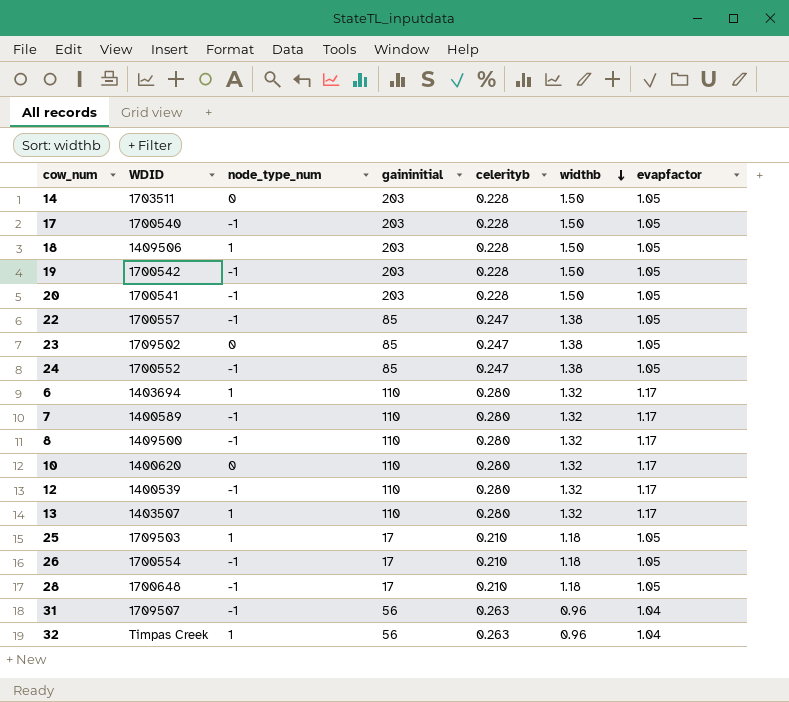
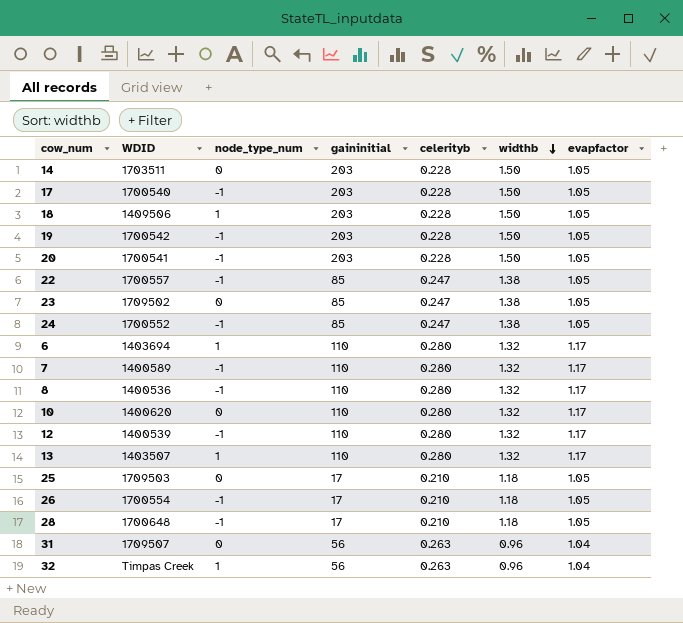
8 | WDID: 1409500 -> 1400536
25 | node_type_num: 1 -> 0
31 | node_type_num: -1 -> 0

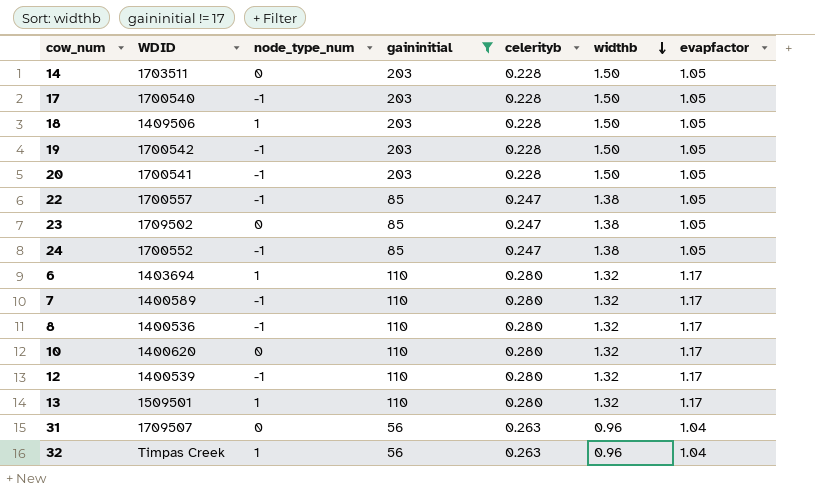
filter: none -> gaininitial != 17
13 | WDID: 1403507 -> 1509501

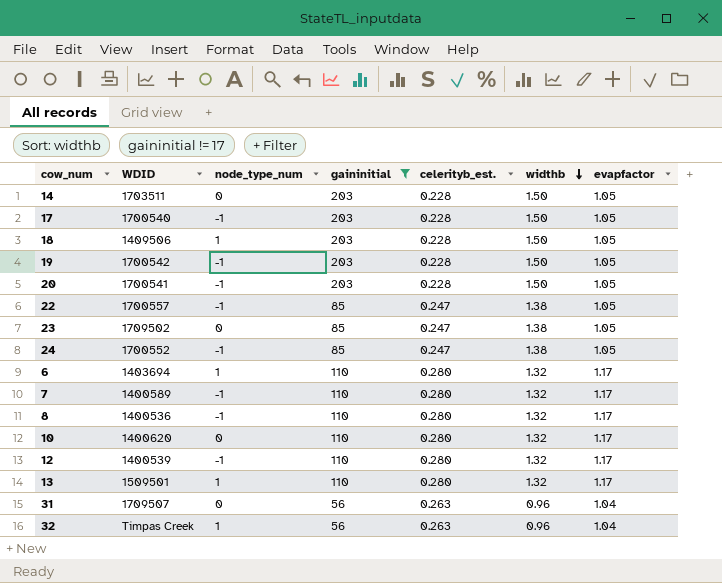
column name: celerityb -> celerityb_est.

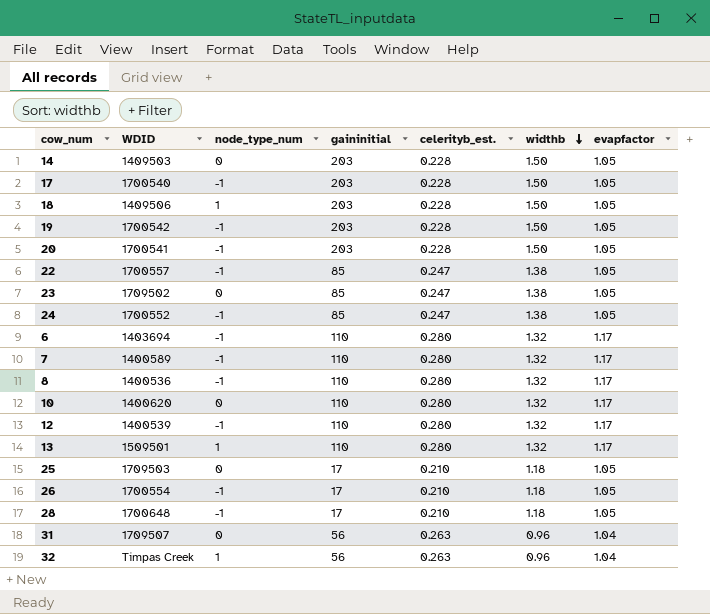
filter: gaininitial != 17 -> none
14 | WDID: 1703511 -> 1409503
6 | node_type_num: 1 -> -1

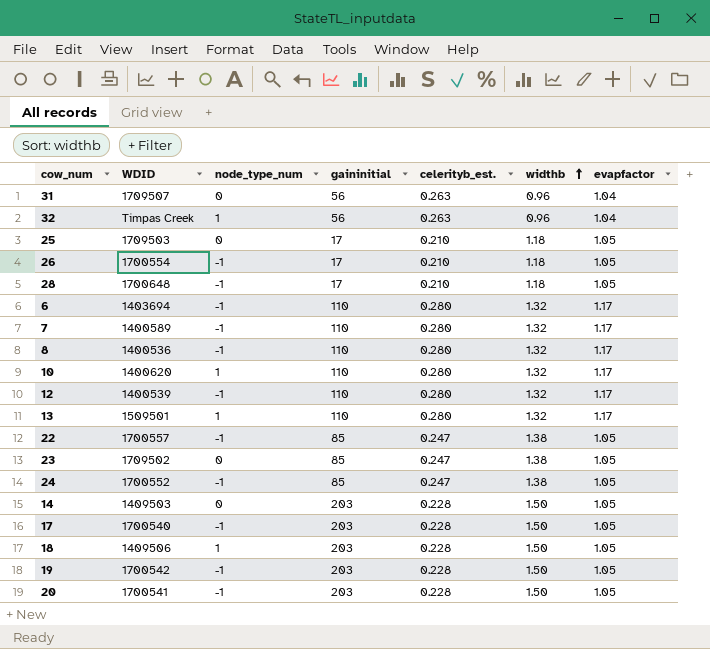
row order: widthb descending -> widthb ascending
10 | node_type_num: 0 -> 1

